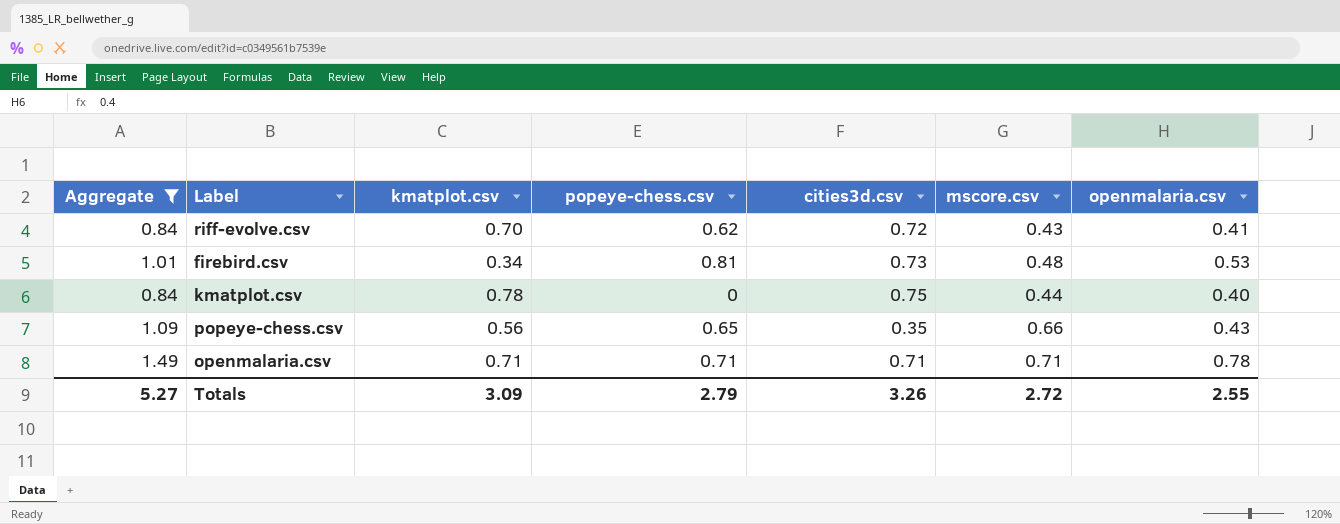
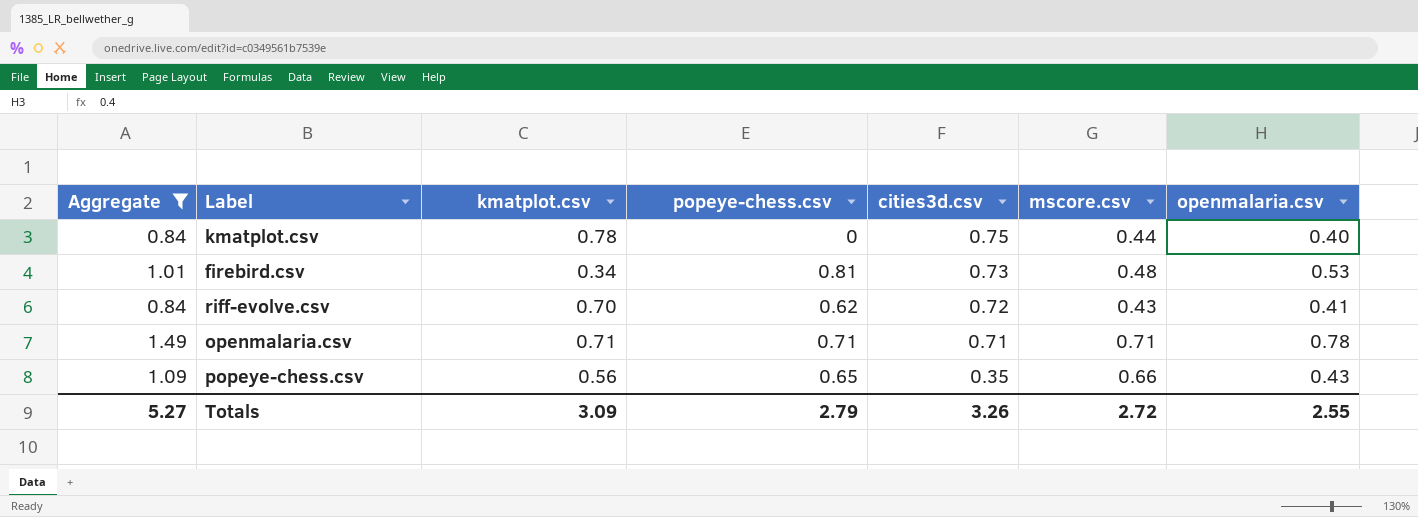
row order: none -> cities3d.csv descending

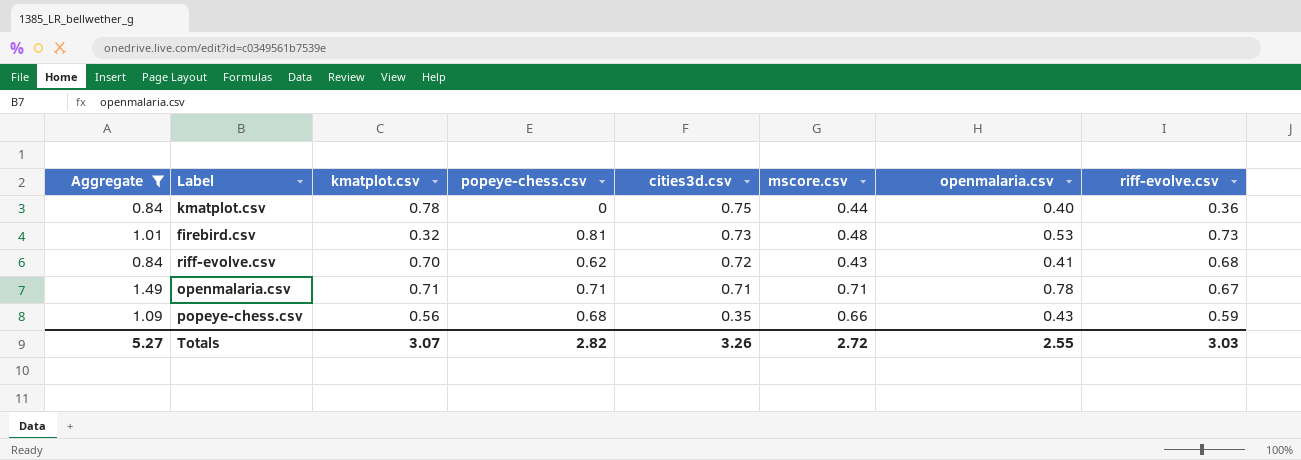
column riff-evolve.csv | position: none -> 8
firebird.csv | kmatplot.csv: 0.34 -> 0.32
popeye-chess.csv | popeye-chess.csv: 0.65 -> 0.68
Totals | kmatplot.csv: 3.09 -> 3.07
Totals | popeye-chess.csv: 2.79 -> 2.82

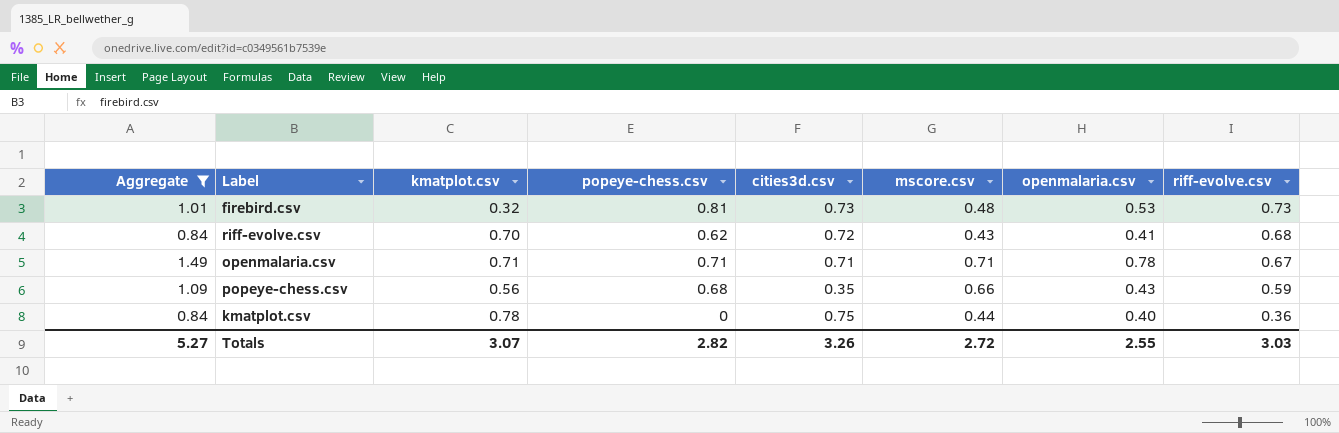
row order: cities3d.csv descending -> riff-evolve.csv descending

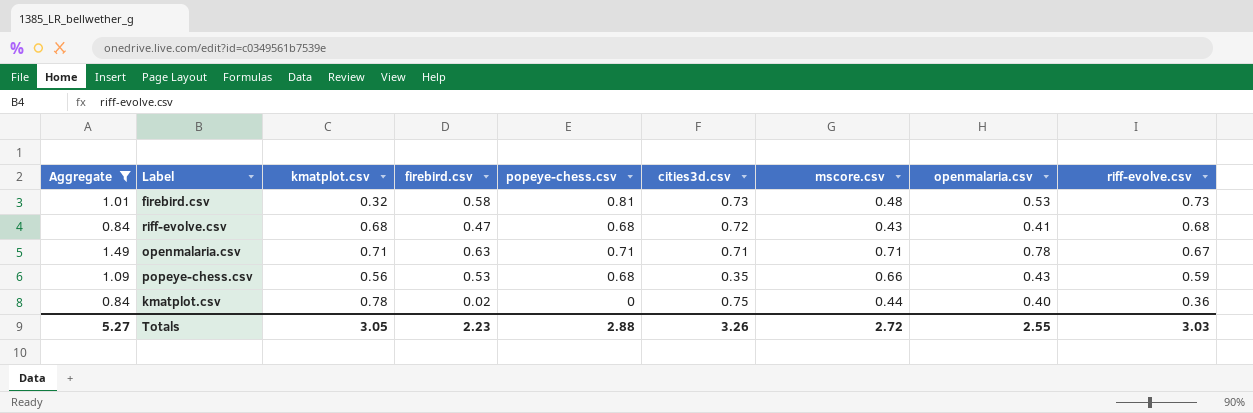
column firebird.csv | position: none -> 4
riff-evolve.csv | kmatplot.csv: 0.70 -> 0.68
riff-evolve.csv | popeye-chess.csv: 0.62 -> 0.68
Totals | kmatplot.csv: 3.07 -> 3.05
Totals | popeye-chess.csv: 2.82 -> 2.88

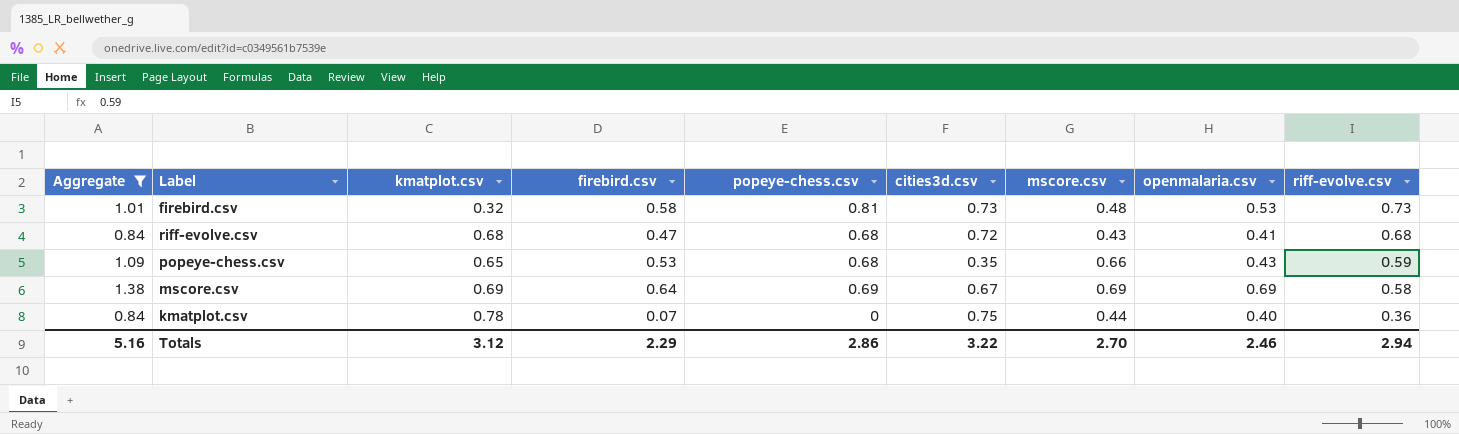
row openmalaria.csv: 1.49 | 0.71 | 0.63 | 0.71 | 0.71 | 0.71 | 0.78 | 0.67 -> none
popeye-chess.csv | kmatplot.csv: 0.56 -> 0.65
row mscore.csv: none -> 1.38 | 0.69 | 0.64 | 0.69 | 0.67 | 0.69 | 0.69 | 0.58
kmatplot.csv | firebird.csv: 0.02 -> 0.07
Totals | Aggregate: 5.27 -> 5.16
Totals | kmatplot.csv: 3.05 -> 3.12
Totals | firebird.csv: 2.23 -> 2.29
Totals | popeye-chess.csv: 2.88 -> 2.86
Totals | cities3d.csv: 3.26 -> 3.22
Totals | mscore.csv: 2.72 -> 2.70
Totals | openmalaria.csv: 2.55 -> 2.46
Totals | riff-evolve.csv: 3.03 -> 2.94

